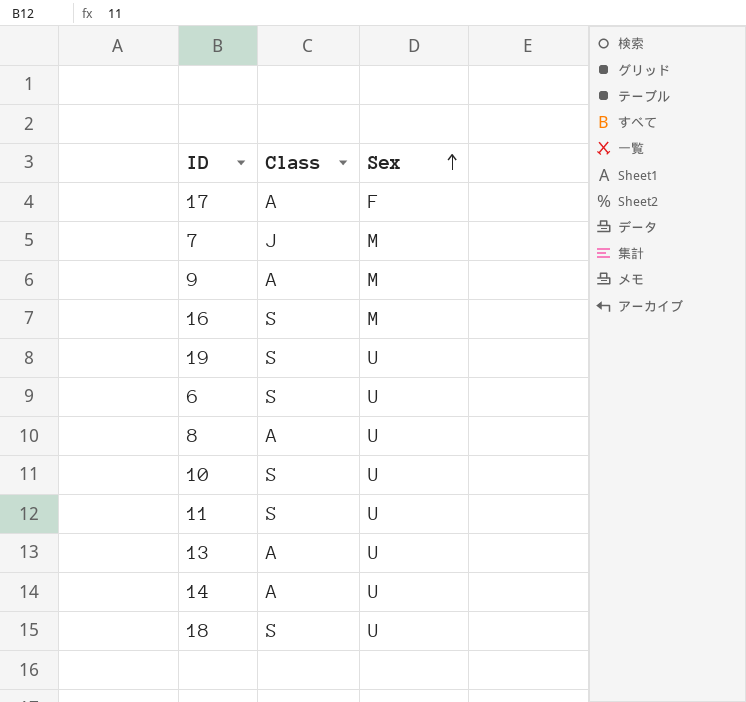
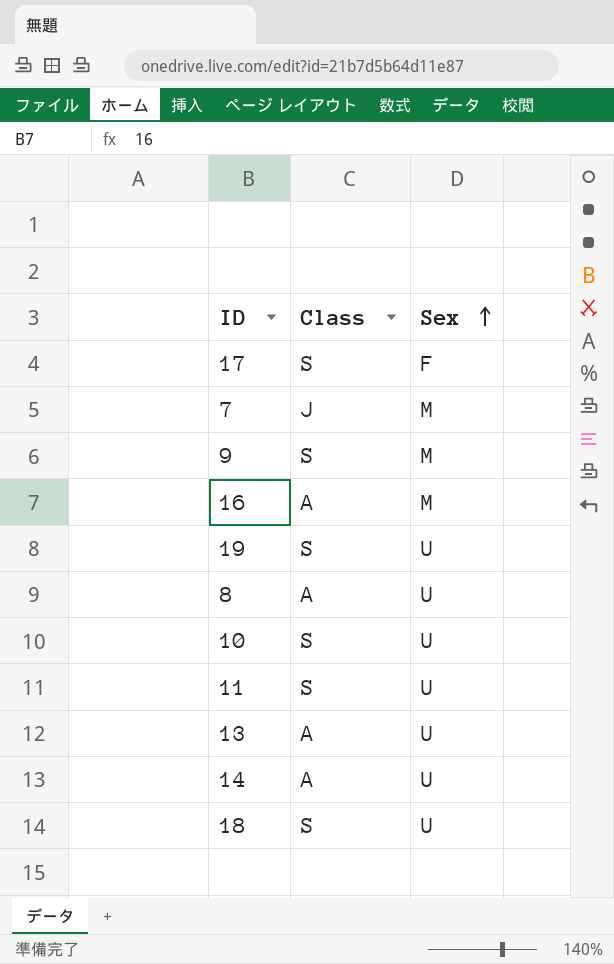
row 6: S | U -> none
17 | Class: A -> S
9 | Class: A -> S
16 | Class: S -> A

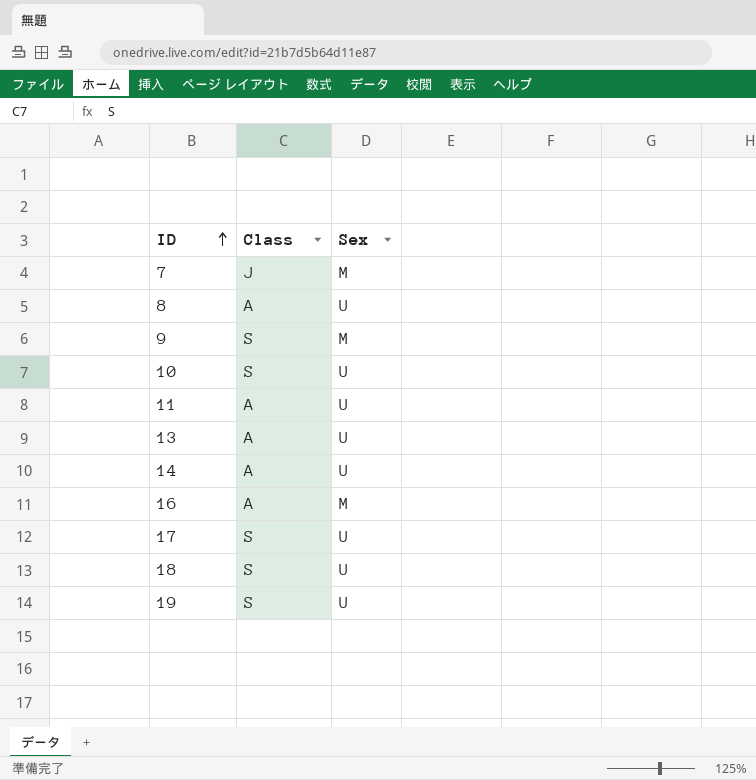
row order: Sex ascending -> ID ascending
11 | Class: S -> A
17 | Sex: F -> U

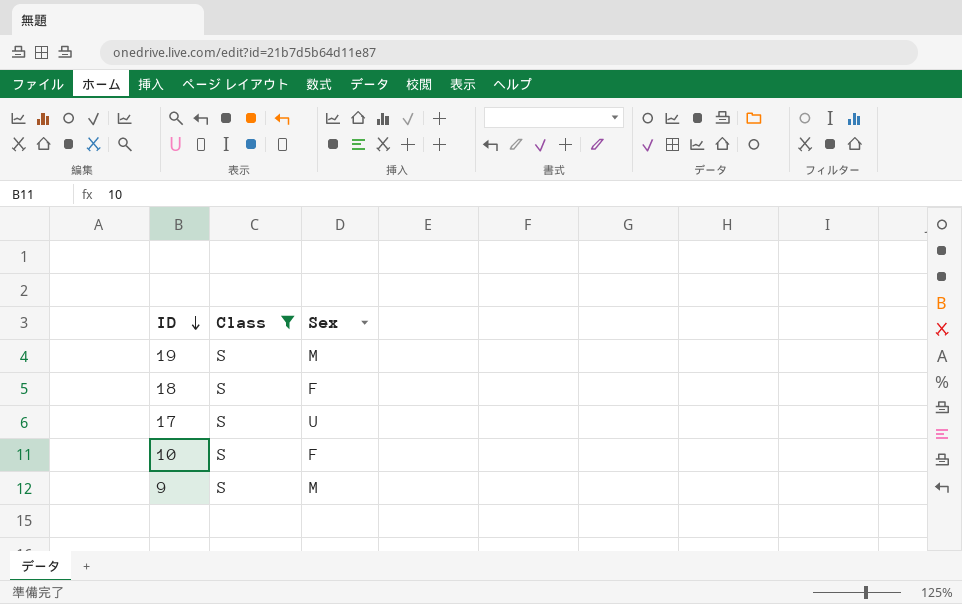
filter: none -> Class = S
row order: ID ascending -> ID descending
19 | Sex: U -> M
18 | Sex: U -> F
10 | Sex: U -> F

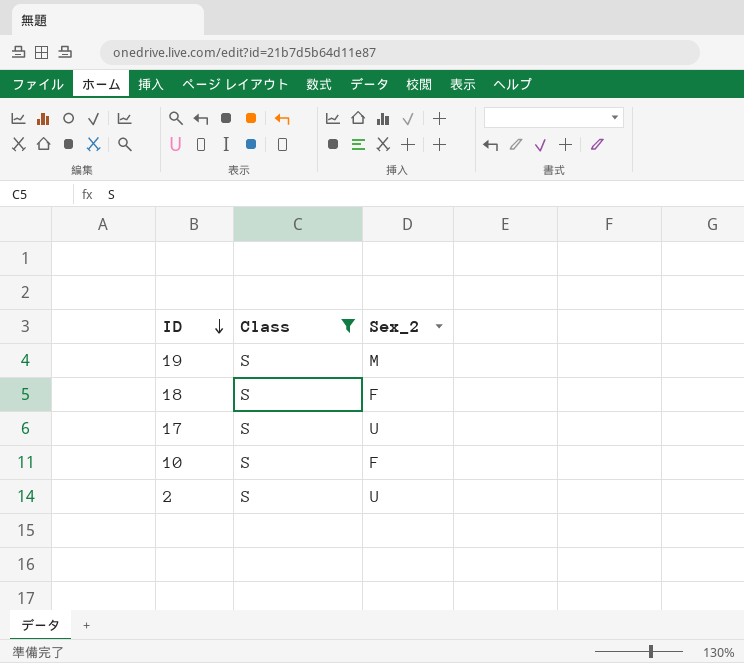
column name: Sex -> Sex_2
row 9: S | M -> none
row 2: none -> S | U

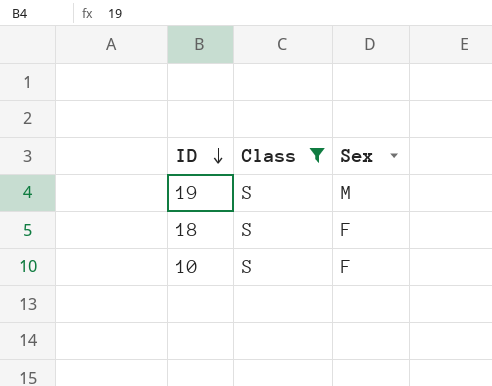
column name: Sex_2 -> Sex
row 17: S | U -> none
row 2: S | U -> none

